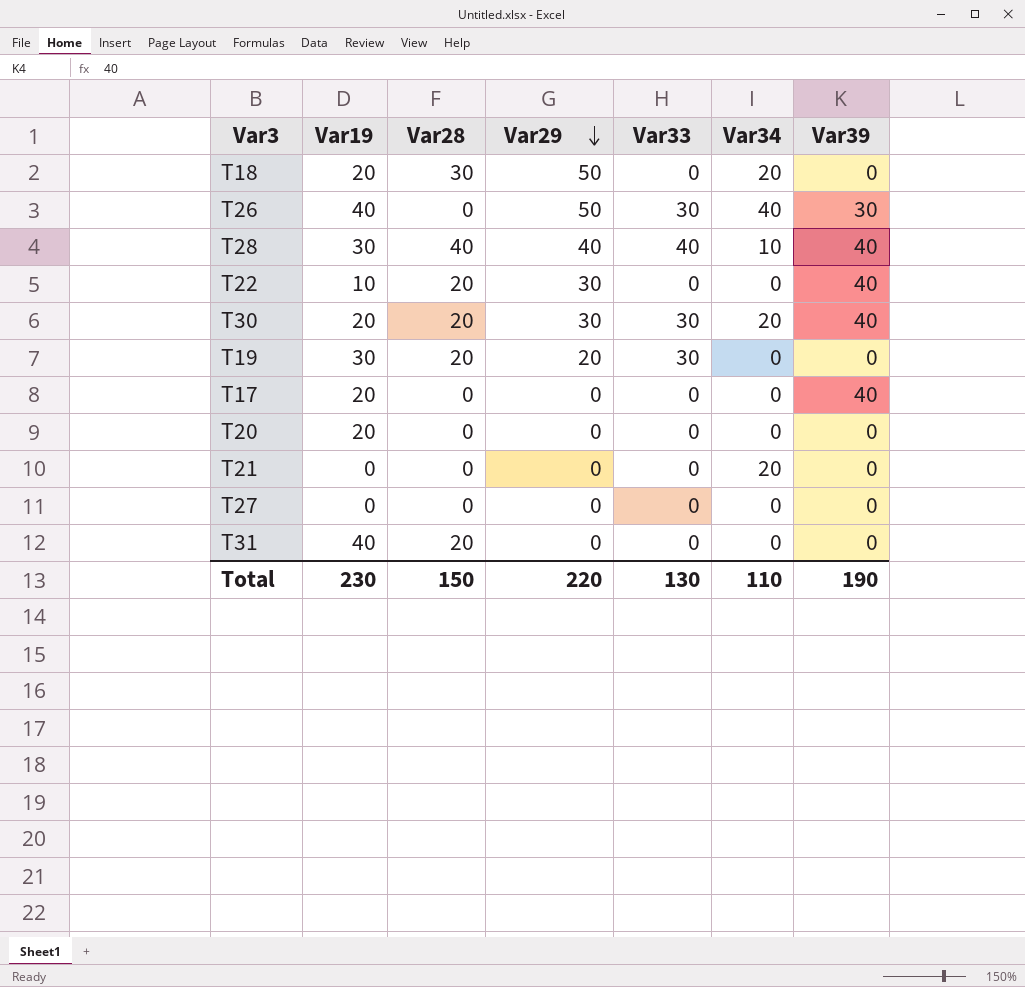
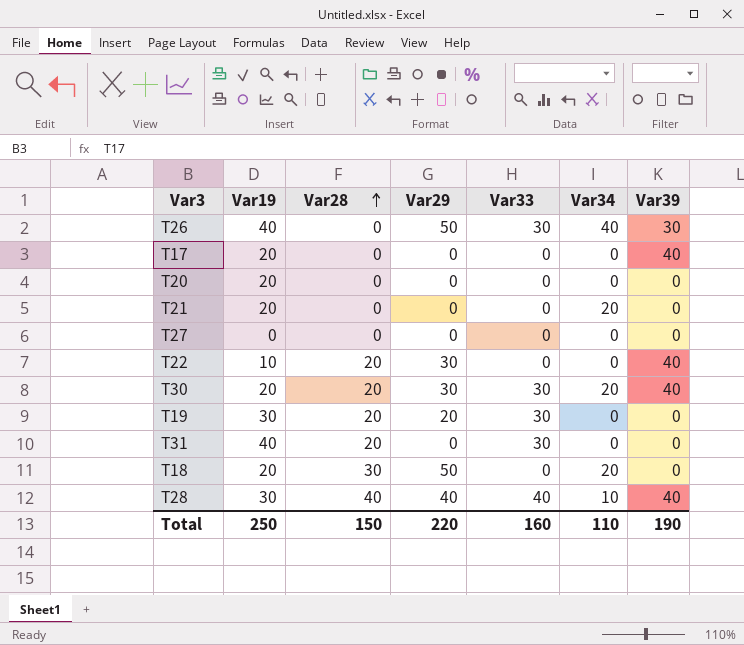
row order: Var29 descending -> Var28 ascending
T21 | Var19: 0 -> 20
T31 | Var33: 0 -> 30
Total | Var19: 230 -> 250
Total | Var33: 130 -> 160

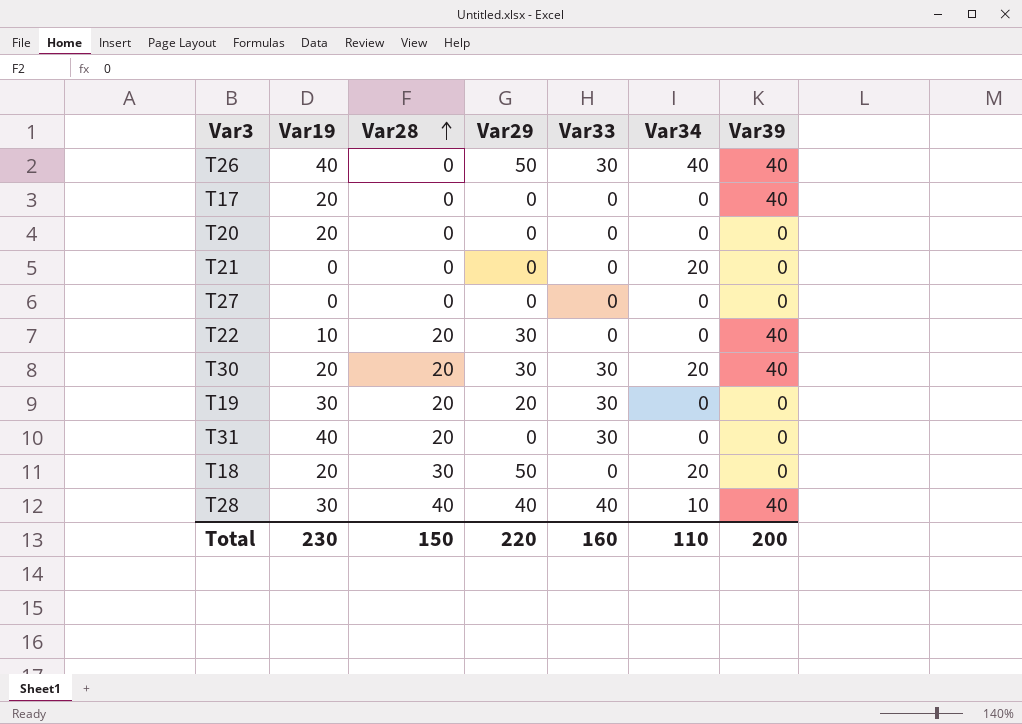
T26 | Var39: 30 -> 40
T21 | Var19: 20 -> 0
Total | Var19: 250 -> 230
Total | Var39: 190 -> 200

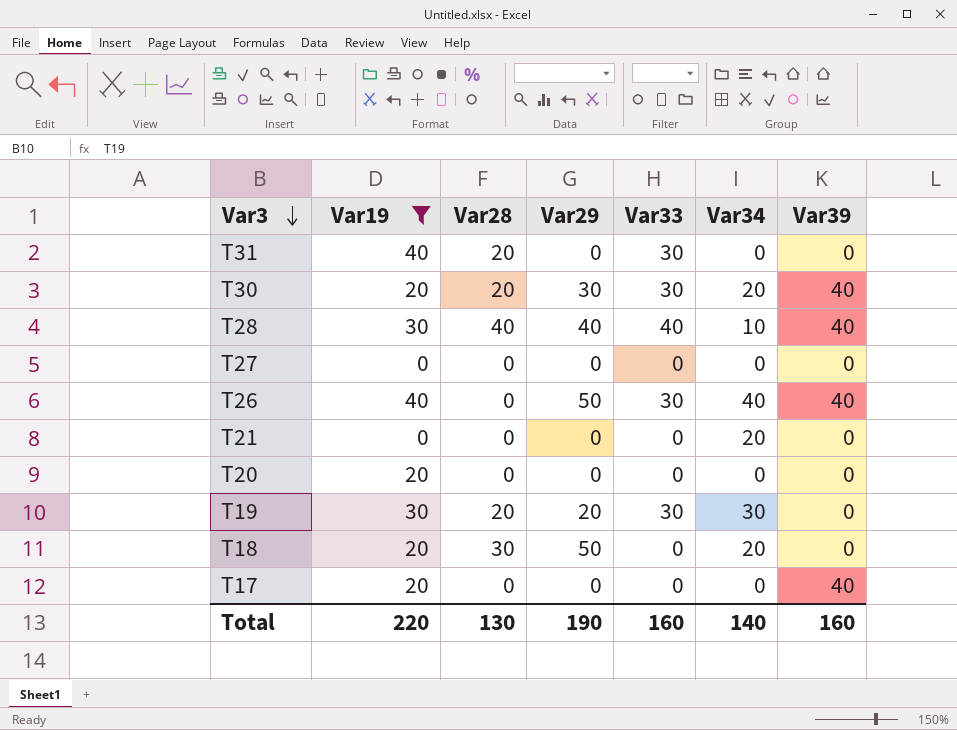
filter: none -> Var19 != 10
row order: Var28 ascending -> Var3 descending
T19 | Var34: 0 -> 30
Total | Var19: 230 -> 220
Total | Var28: 150 -> 130
Total | Var29: 220 -> 190
Total | Var34: 110 -> 140
Total | Var39: 200 -> 160

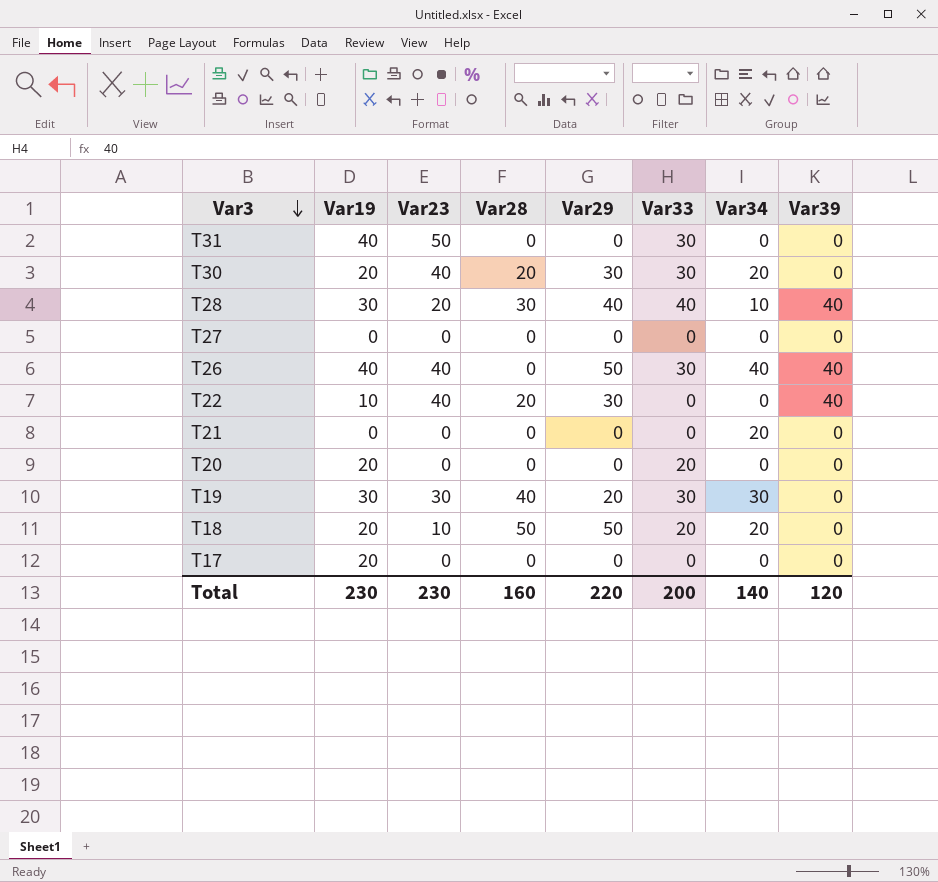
filter: Var19 != 10 -> none
column Var23 | position: none -> 3
T31 | Var28: 20 -> 0
T30 | Var39: 40 -> 0
T28 | Var28: 40 -> 30
T20 | Var33: 0 -> 20
T19 | Var28: 20 -> 40
T18 | Var28: 30 -> 50
T18 | Var33: 0 -> 20
T17 | Var39: 40 -> 0
Total | Var19: 220 -> 230
Total | Var28: 130 -> 160
Total | Var29: 190 -> 220
Total | Var33: 160 -> 200
Total | Var39: 160 -> 120

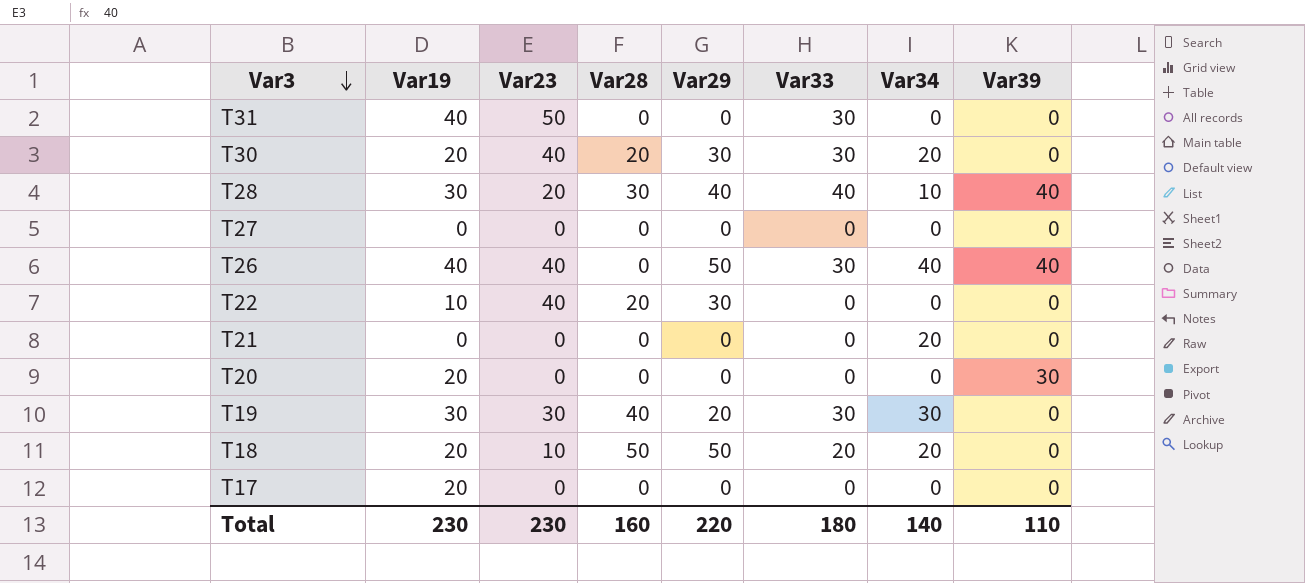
T22 | Var39: 40 -> 0
T20 | Var33: 20 -> 0
T20 | Var39: 0 -> 30
Total | Var33: 200 -> 180
Total | Var39: 120 -> 110

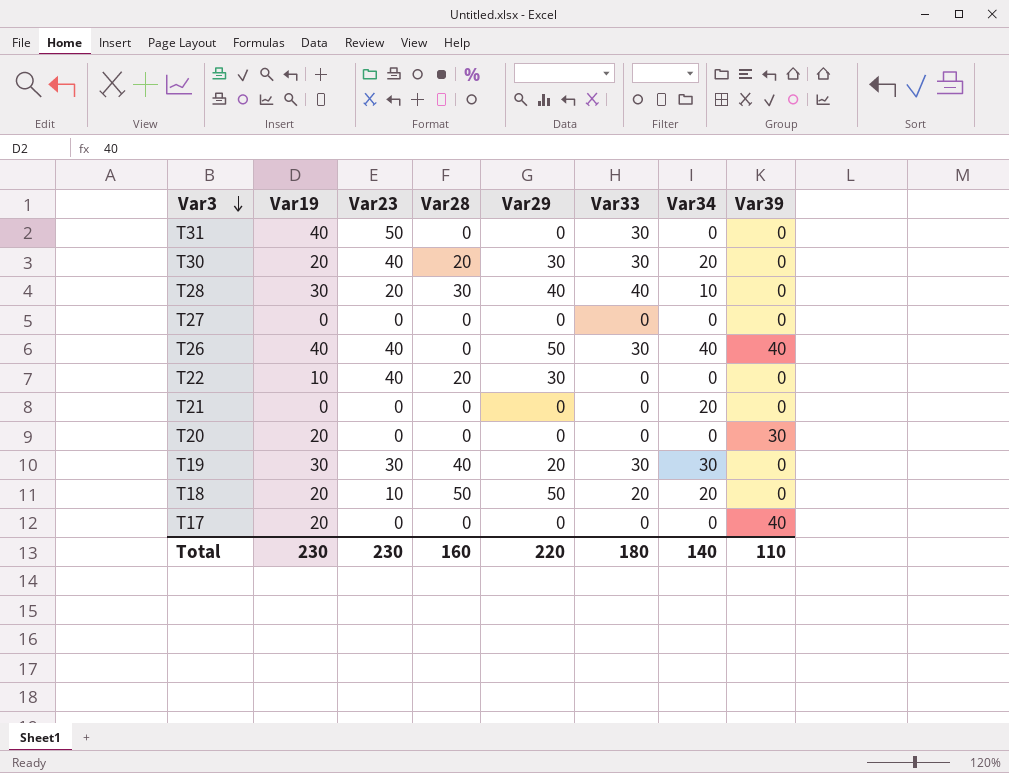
T28 | Var39: 40 -> 0
T17 | Var39: 0 -> 40

